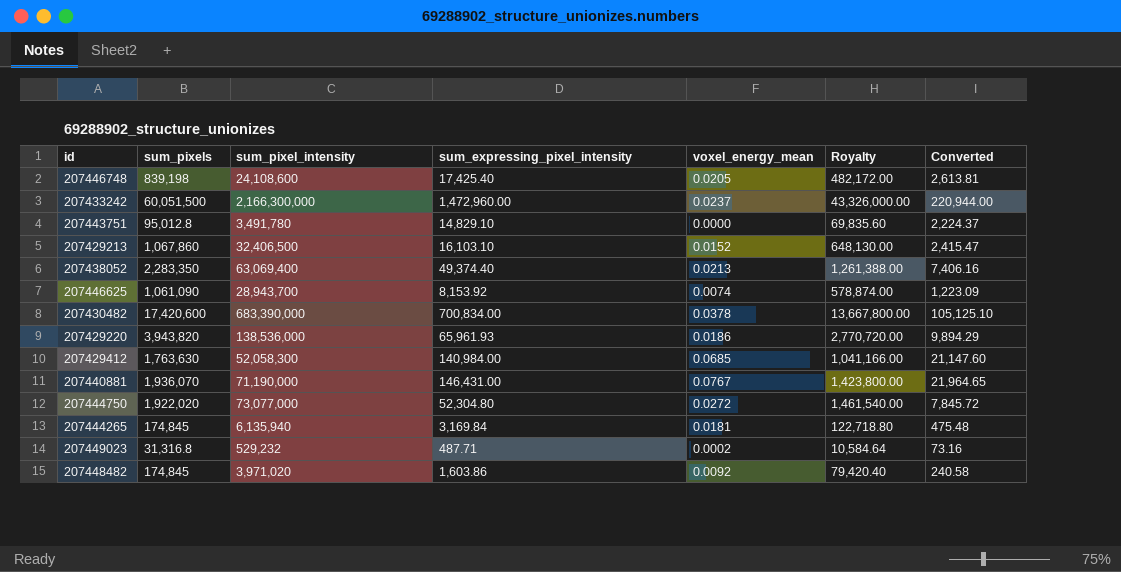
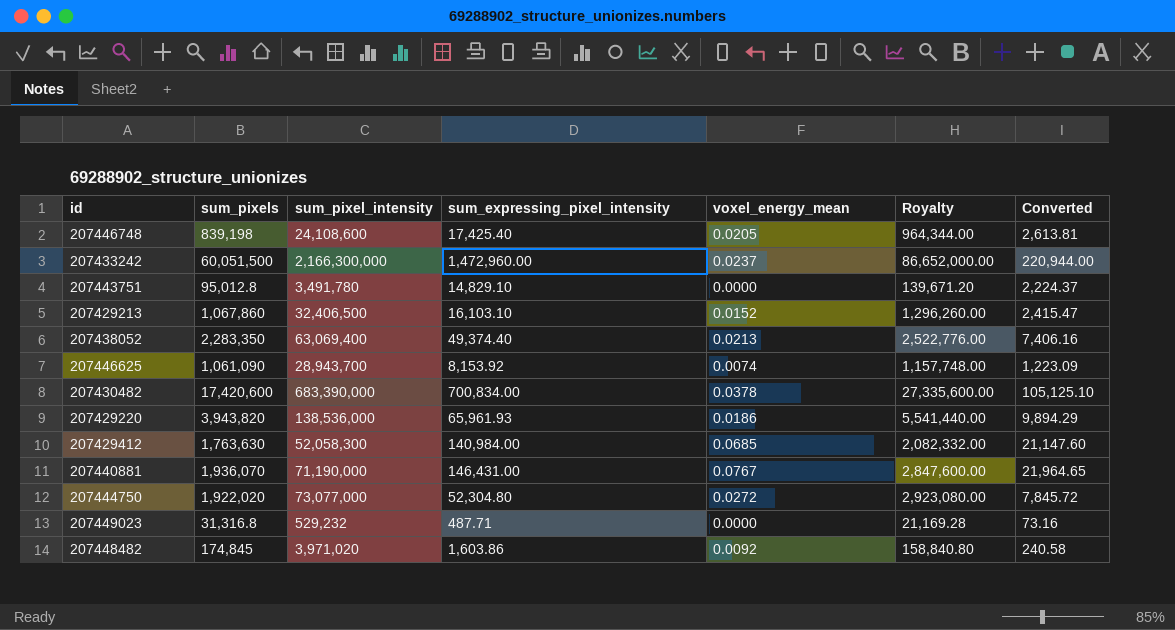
column Royalty | formula: [sum_pixel_intensity] * 0.02 -> [sum_pixel_intensity] * 0.04
row 207444265: 174,845 | 6,135,940 | 3,169.84 | 0.0181 | 122,718.80 | 475.48 -> none
207449023 | voxel_energy_mean: 0.0002 -> 0.0000

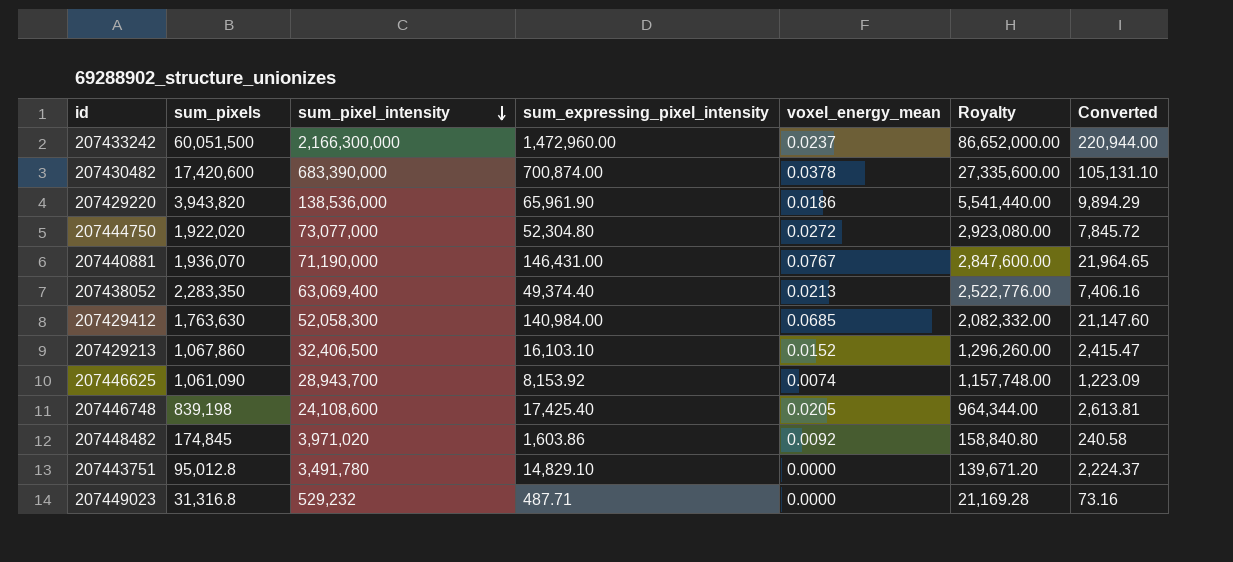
row order: none -> sum_pixel_intensity descending
207430482 | sum_expressing_pixel_intensity: 700,834.00 -> 700,874.00
207430482 | Converted: 105,125.10 -> 105,131.10
207429220 | sum_expressing_pixel_intensity: 65,961.93 -> 65,961.90

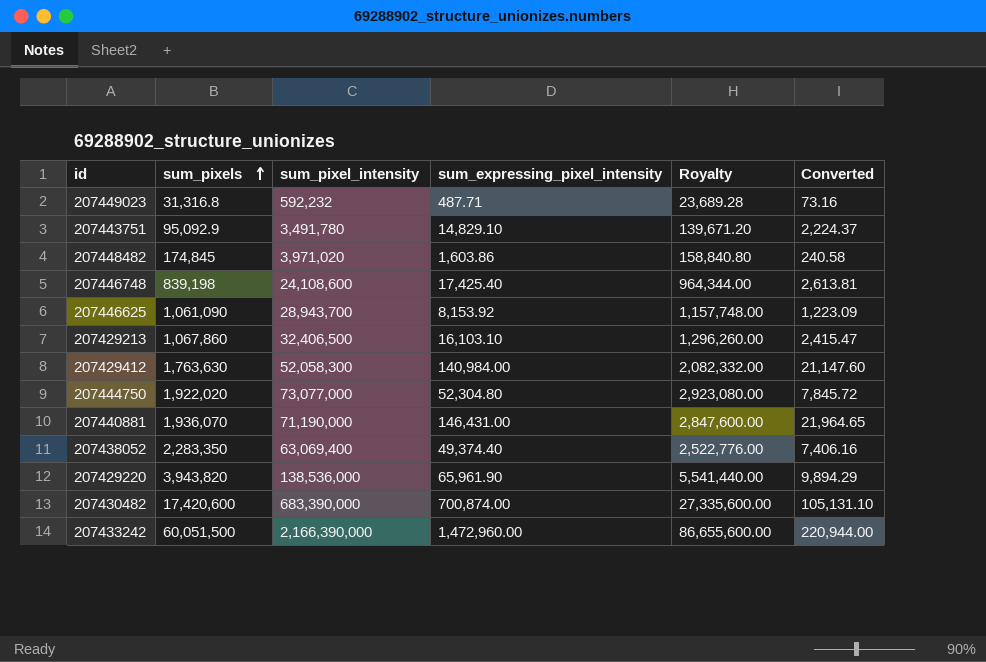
row order: sum_pixel_intensity descending -> sum_pixels ascending
column voxel_energy_mean | position: 5 -> none
207449023 | sum_pixel_intensity: 529,232 -> 592,232
207449023 | Royalty: 21,169.28 -> 23,689.28
207443751 | sum_pixels: 95,012.8 -> 95,092.9
207433242 | sum_pixel_intensity: 2,166,300,000 -> 2,166,390,000
207433242 | Royalty: 86,652,000.00 -> 86,655,600.00

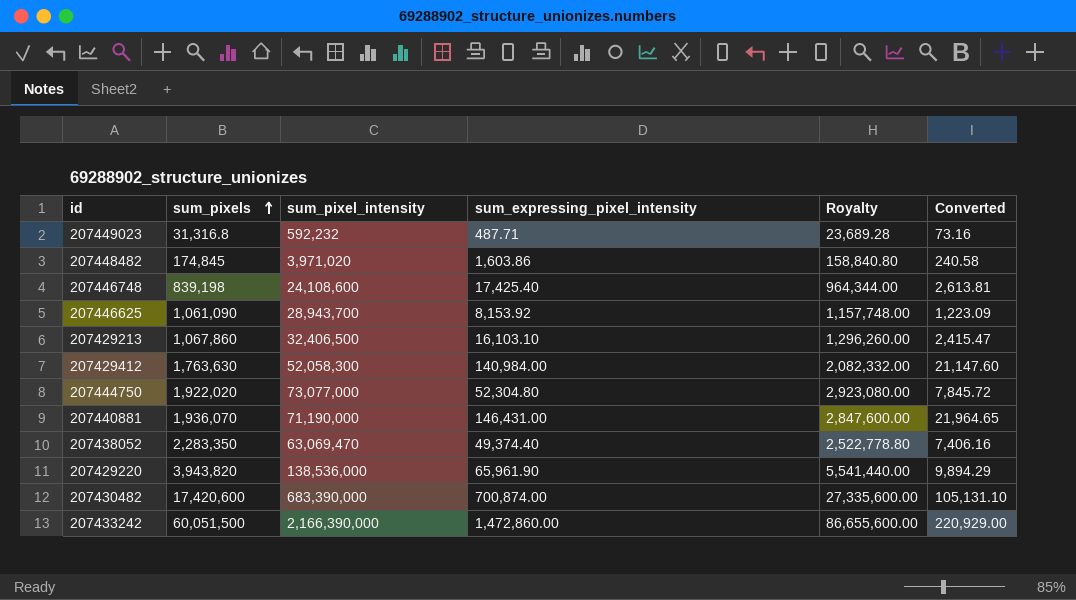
row 207443751: 95,092.9 | 3,491,780 | 14,829.10 | 139,671.20 | 2,224.37 -> none
207438052 | sum_pixel_intensity: 63,069,400 -> 63,069,470
207438052 | Royalty: 2,522,776.00 -> 2,522,778.80
207433242 | sum_expressing_pixel_intensity: 1,472,960.00 -> 1,472,860.00
207433242 | Converted: 220,944.00 -> 220,929.00

